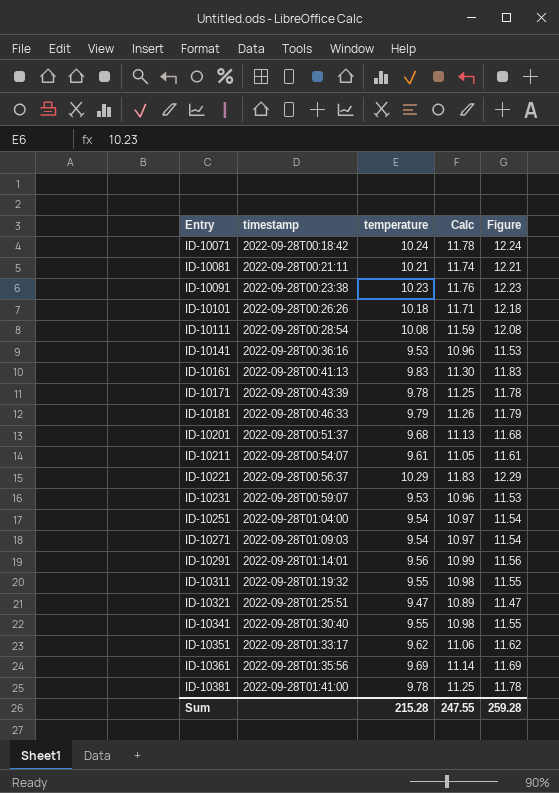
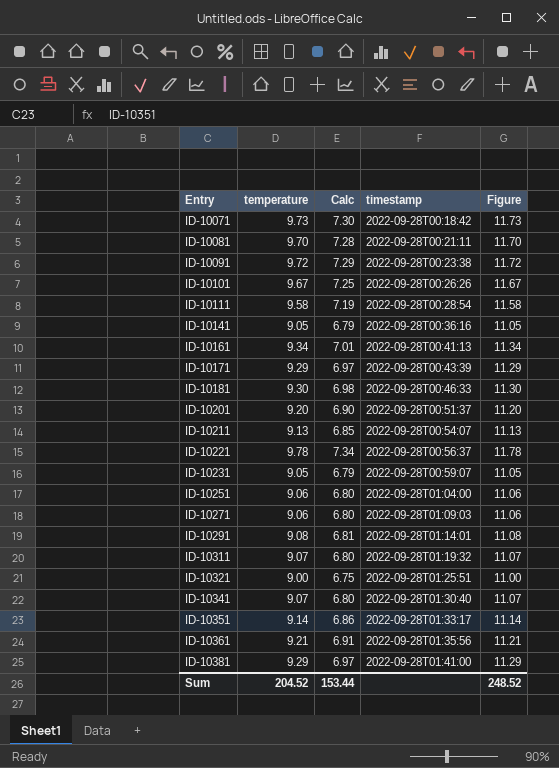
column Calc | formula: [temperature] * 1.15 -> [temperature] * 0.75
column timestamp | position: 2 -> 4
ID-10071 | temperature: 10.24 -> 9.73
ID-10071 | Figure: 12.24 -> 11.73
ID-10081 | temperature: 10.21 -> 9.70
ID-10081 | Figure: 12.21 -> 11.70
ID-10091 | temperature: 10.23 -> 9.72
ID-10091 | Figure: 12.23 -> 11.72
ID-10101 | temperature: 10.18 -> 9.67
ID-10101 | Figure: 12.18 -> 11.67
ID-10111 | temperature: 10.08 -> 9.58
ID-10111 | Figure: 12.08 -> 11.58
ID-10141 | temperature: 9.53 -> 9.05
ID-10141 | Figure: 11.53 -> 11.05
ID-10161 | temperature: 9.83 -> 9.34
ID-10161 | Figure: 11.83 -> 11.34
ID-10171 | temperature: 9.78 -> 9.29
ID-10171 | Figure: 11.78 -> 11.29
ID-10181 | temperature: 9.79 -> 9.30
ID-10181 | Figure: 11.79 -> 11.30
ID-10201 | temperature: 9.68 -> 9.20
ID-10201 | Figure: 11.68 -> 11.20
ID-10211 | temperature: 9.61 -> 9.13
ID-10211 | Figure: 11.61 -> 11.13
ID-10221 | temperature: 10.29 -> 9.78
ID-10221 | Figure: 12.29 -> 11.78
ID-10231 | temperature: 9.53 -> 9.05
ID-10231 | Figure: 11.53 -> 11.05
ID-10251 | temperature: 9.54 -> 9.06
ID-10251 | Figure: 11.54 -> 11.06
ID-10271 | temperature: 9.54 -> 9.06
ID-10271 | Figure: 11.54 -> 11.06
ID-10291 | temperature: 9.56 -> 9.08
ID-10291 | Figure: 11.56 -> 11.08
ID-10311 | temperature: 9.55 -> 9.07
ID-10311 | Figure: 11.55 -> 11.07
ID-10321 | temperature: 9.47 -> 9.00
ID-10321 | Figure: 11.47 -> 11.00
ID-10341 | temperature: 9.55 -> 9.07
ID-10341 | Figure: 11.55 -> 11.07
ID-10351 | temperature: 9.62 -> 9.14
ID-10351 | Figure: 11.62 -> 11.14
ID-10361 | temperature: 9.69 -> 9.21
ID-10361 | Figure: 11.69 -> 11.21
ID-10381 | temperature: 9.78 -> 9.29
ID-10381 | Figure: 11.78 -> 11.29
Sum | temperature: 215.28 -> 204.52
Sum | Calc: 247.55 -> 153.44
Sum | Figure: 259.28 -> 248.52

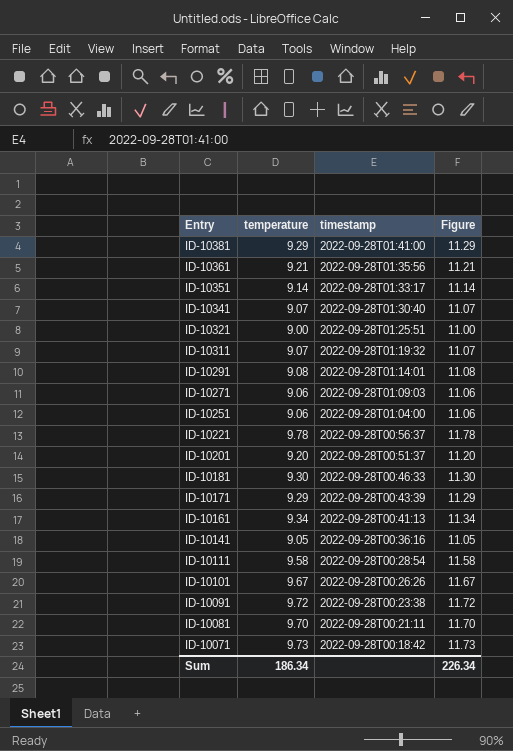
row order: Entry ascending -> Entry descending
column Calc | formula: [temperature] * 0.75 -> none
row ID-10211: 9.13 | 6.85 | 2022-09-28T00:54:07 | 11.13 -> none
row ID-10231: 9.05 | 6.79 | 2022-09-28T00:59:07 | 11.05 -> none
Sum | temperature: 204.52 -> 186.34
Sum | Figure: 248.52 -> 226.34

